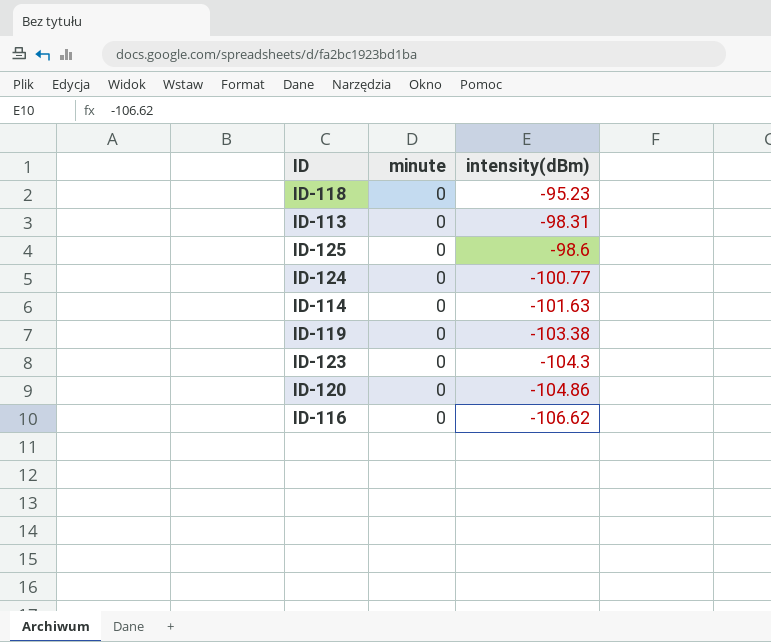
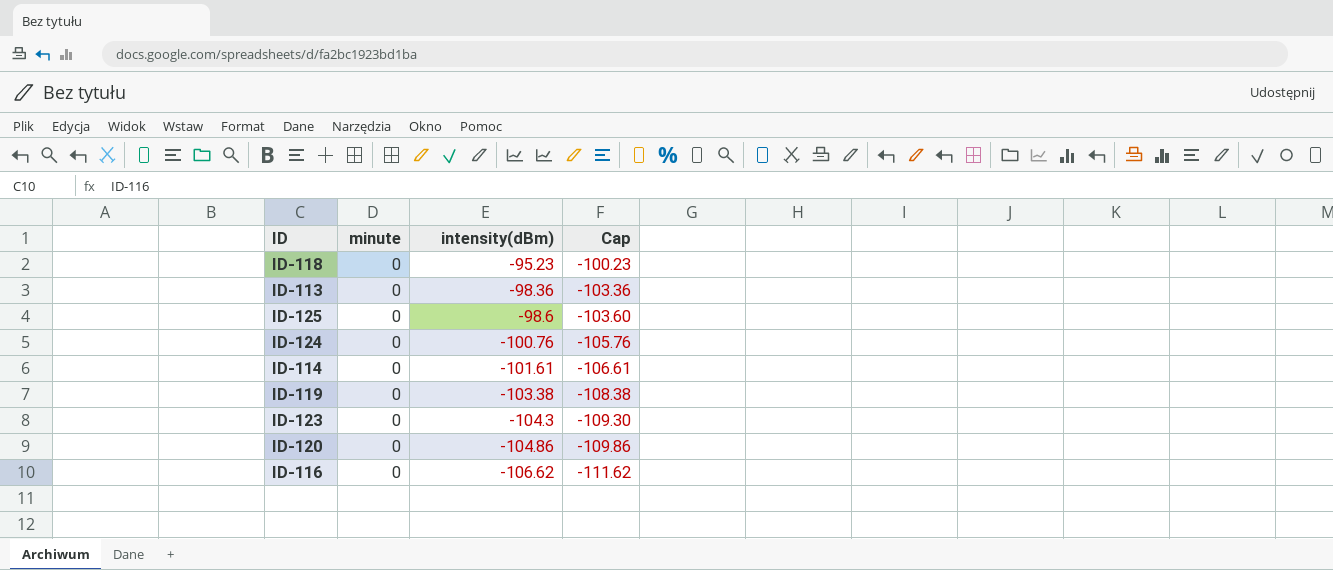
column Cap | formula: none -> [intensity(dBm)] - 5
ID-113 | intensity(dBm): -98.31 -> -98.36
ID-124 | intensity(dBm): -100.77 -> -100.76
ID-114 | intensity(dBm): -101.63 -> -101.61

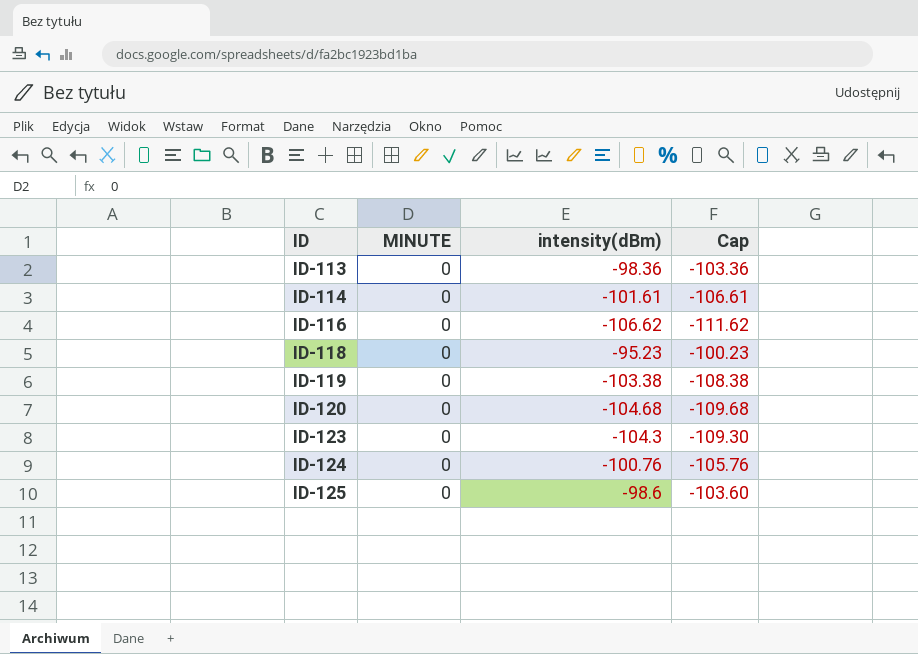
row order: intensity(dBm) descending -> ID ascending
column name: minute -> MINUTE
ID-120 | intensity(dBm): -104.86 -> -104.68
ID-120 | Cap: -109.86 -> -109.68

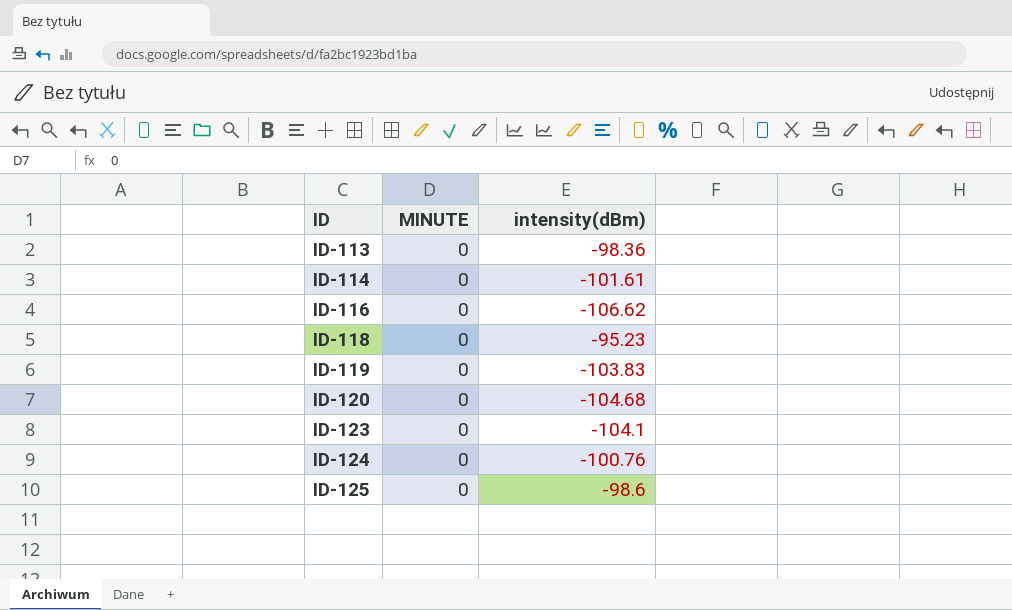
column Cap | formula: [intensity(dBm)] - 5 -> none
ID-119 | intensity(dBm): -103.38 -> -103.83
ID-123 | intensity(dBm): -104.3 -> -104.1

